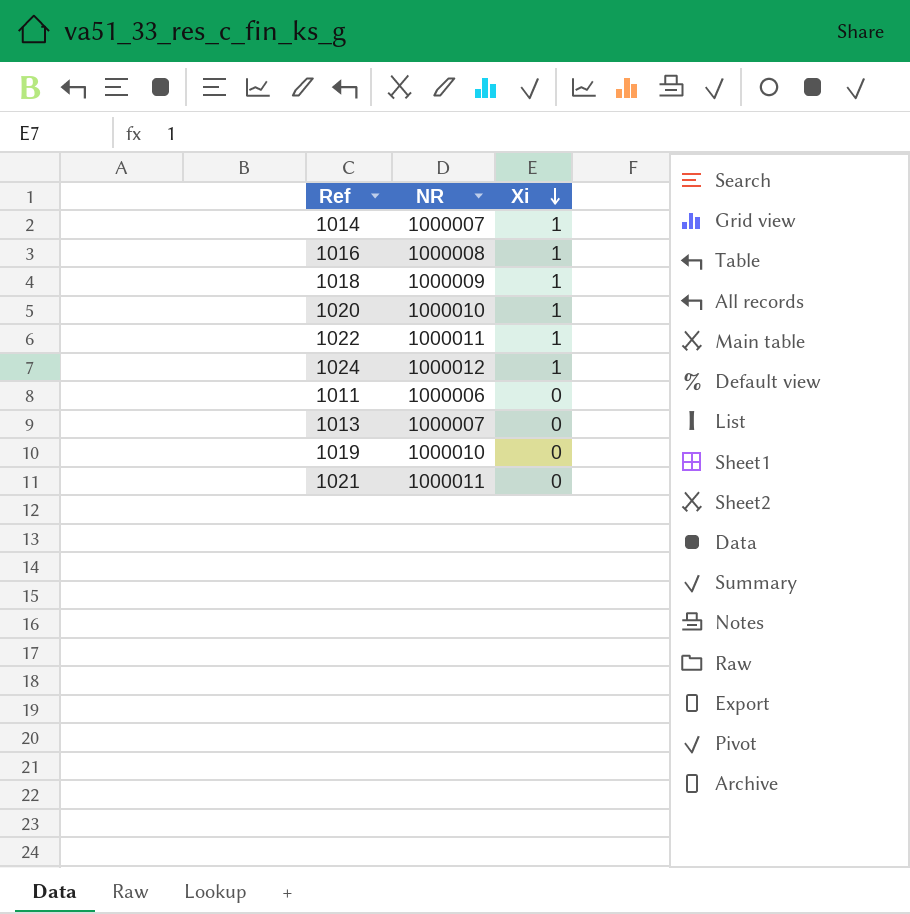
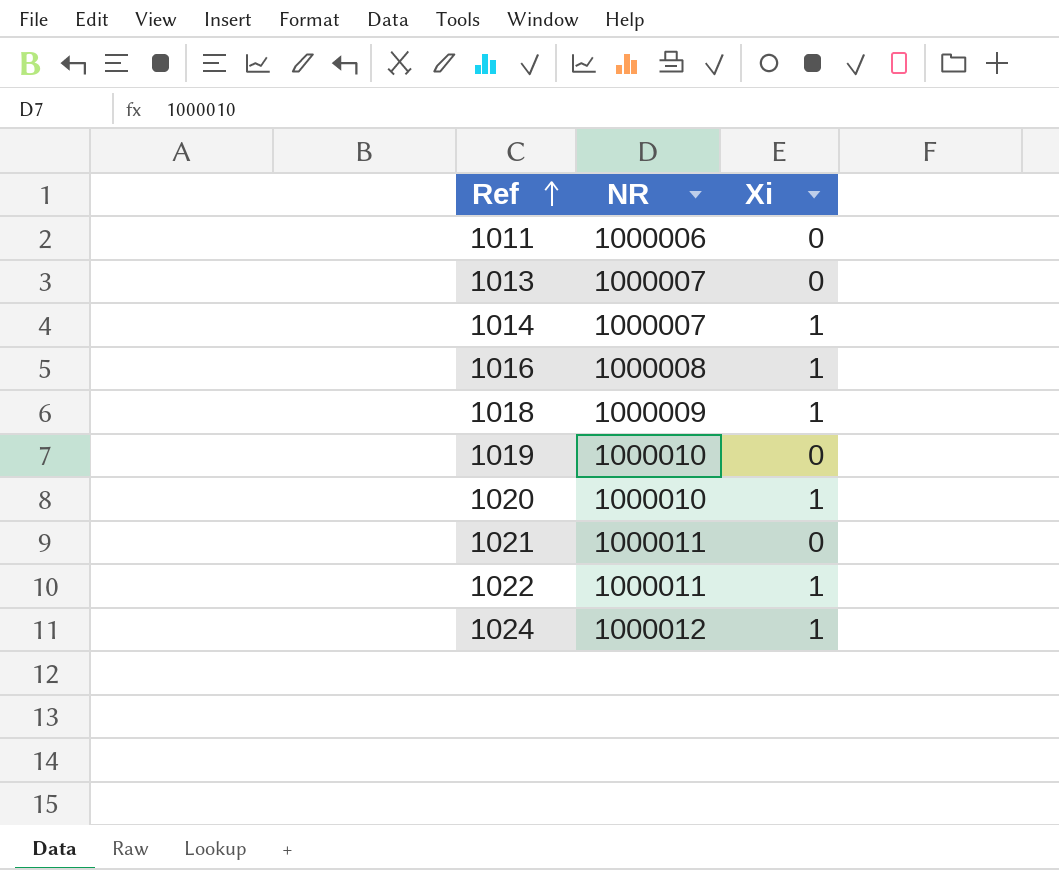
row order: Xi descending -> Ref ascending

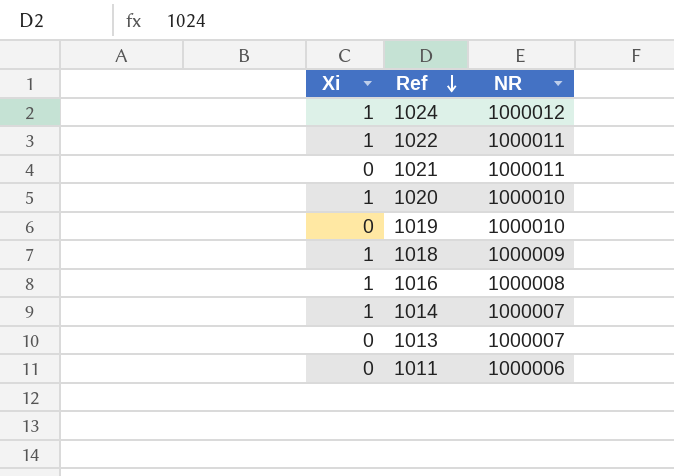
row order: Ref ascending -> Ref descending
column Xi | position: 3 -> 1

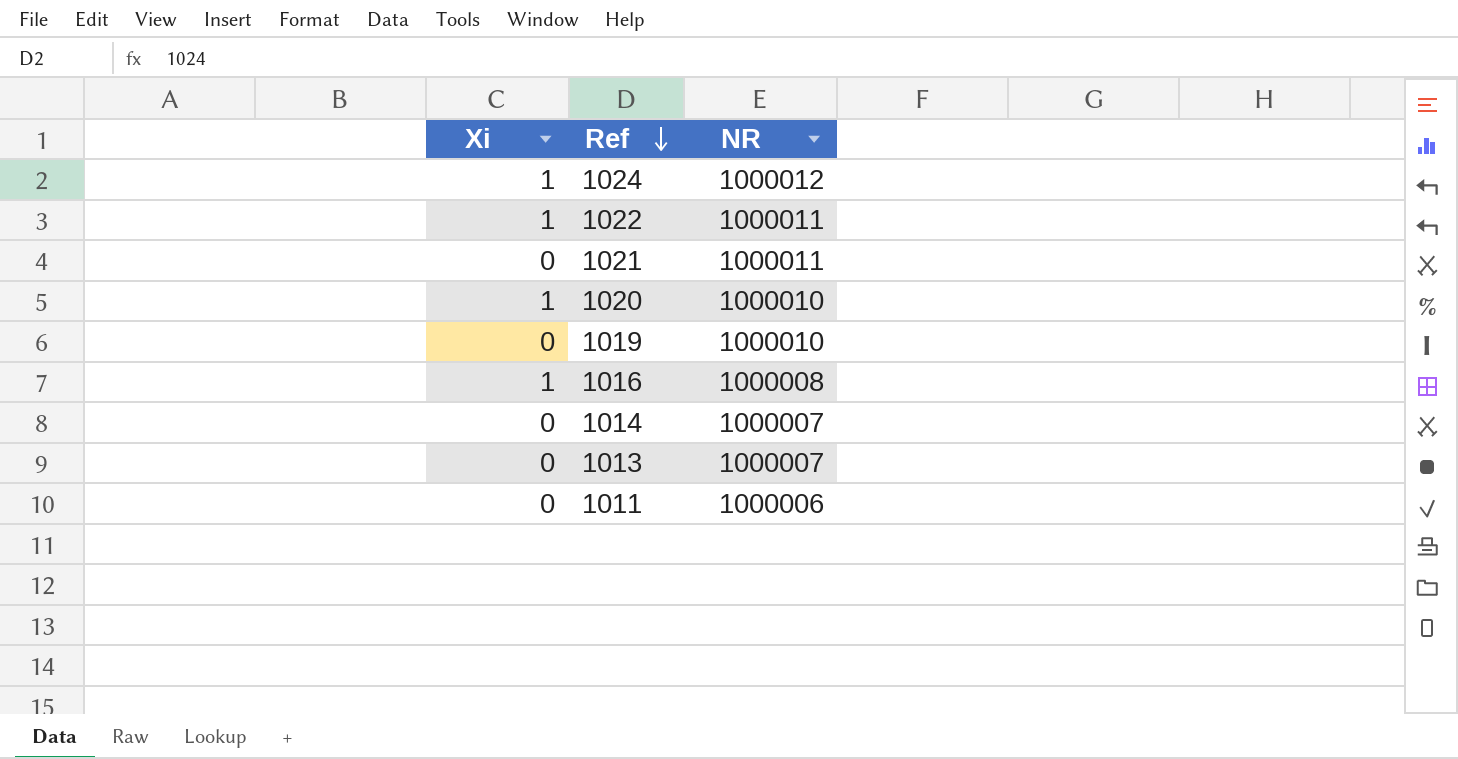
row 1018: 1 | 1000009 -> none
1014 | Xi: 1 -> 0

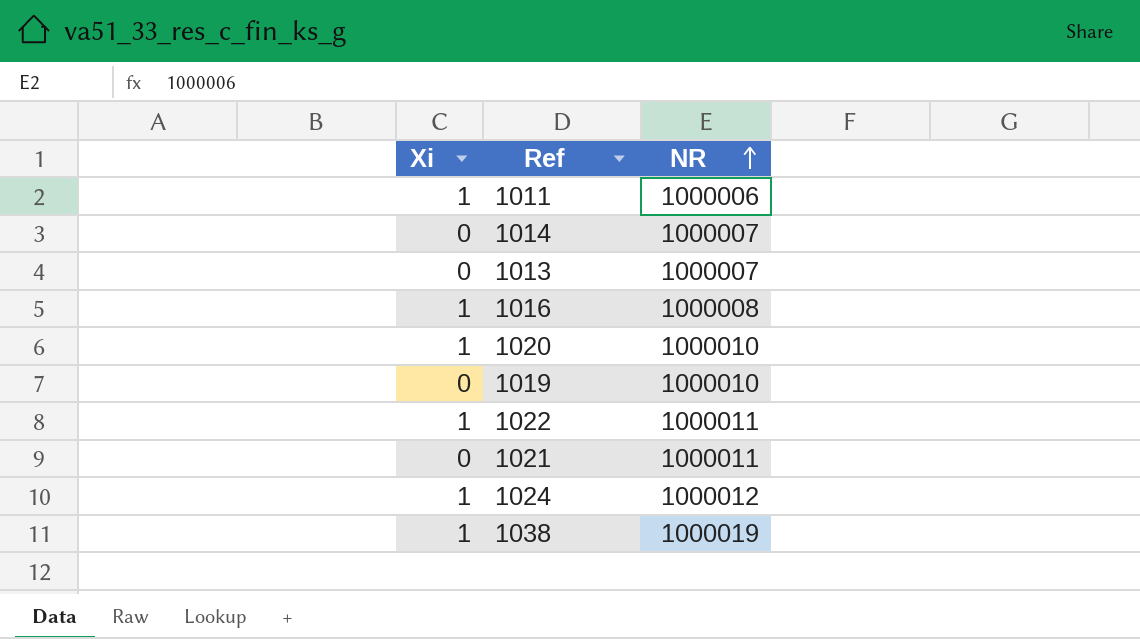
row order: Ref descending -> NR ascending
1011 | Xi: 0 -> 1
row 1038: none -> 1 | 1000019

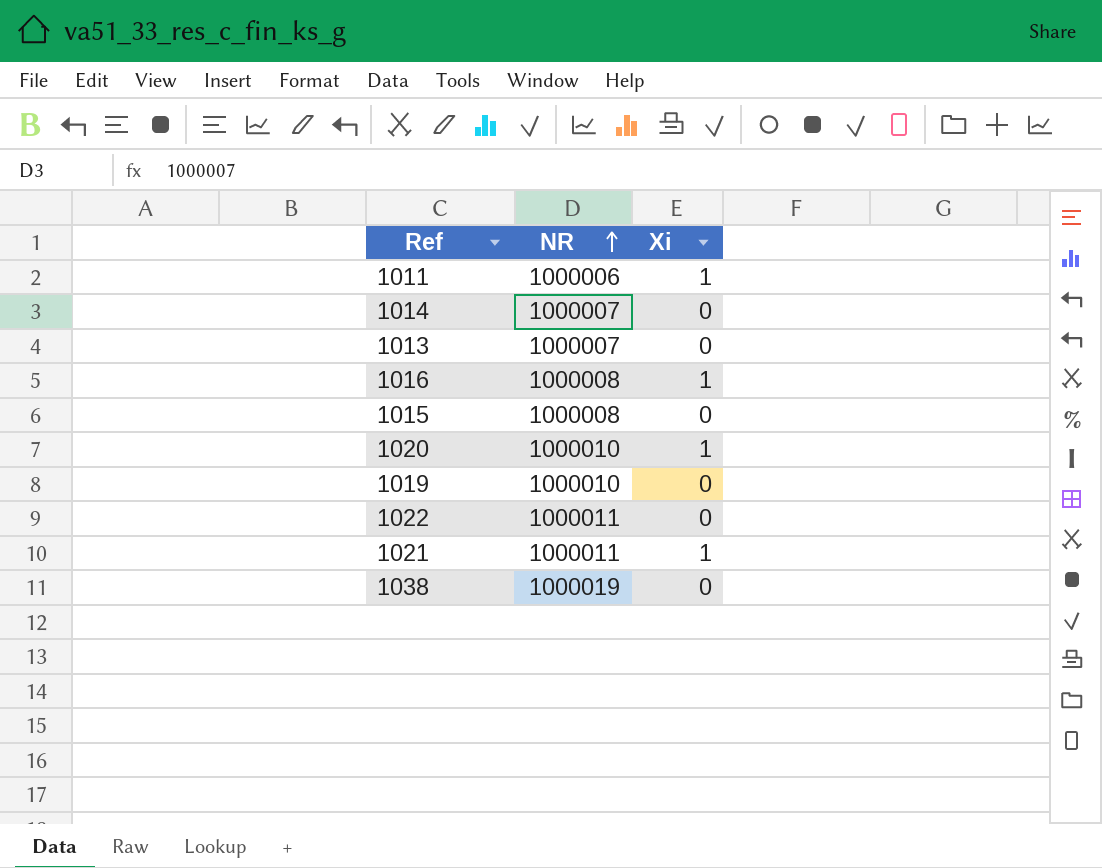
column Xi | position: 1 -> 3
row 1024: 1 | 1000012 -> none
row 1015: none -> 1000008 | 0
1022 | Xi: 1 -> 0
1021 | Xi: 0 -> 1
1038 | Xi: 1 -> 0

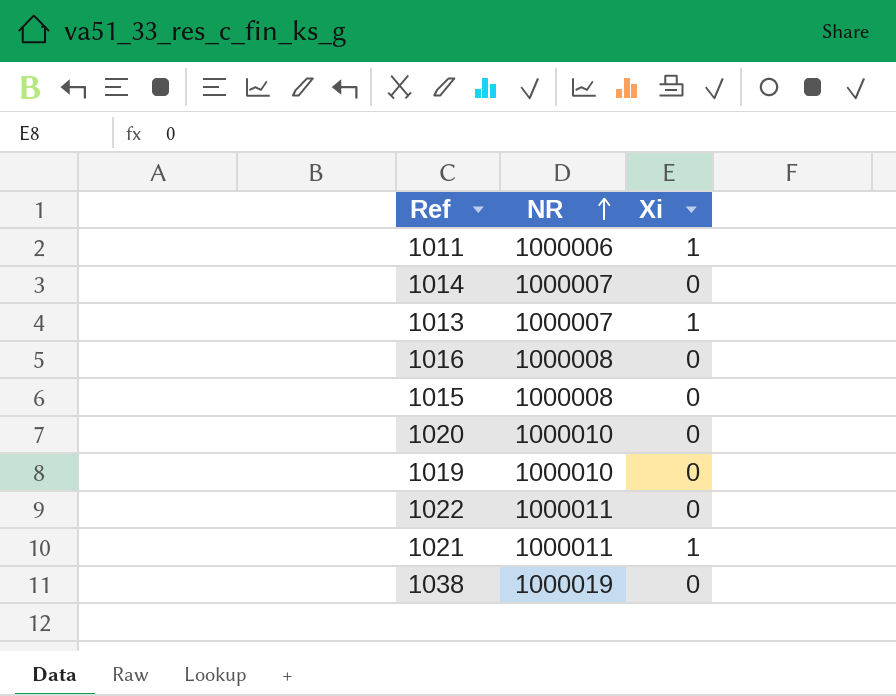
1013 | Xi: 0 -> 1
1016 | Xi: 1 -> 0
1020 | Xi: 1 -> 0

